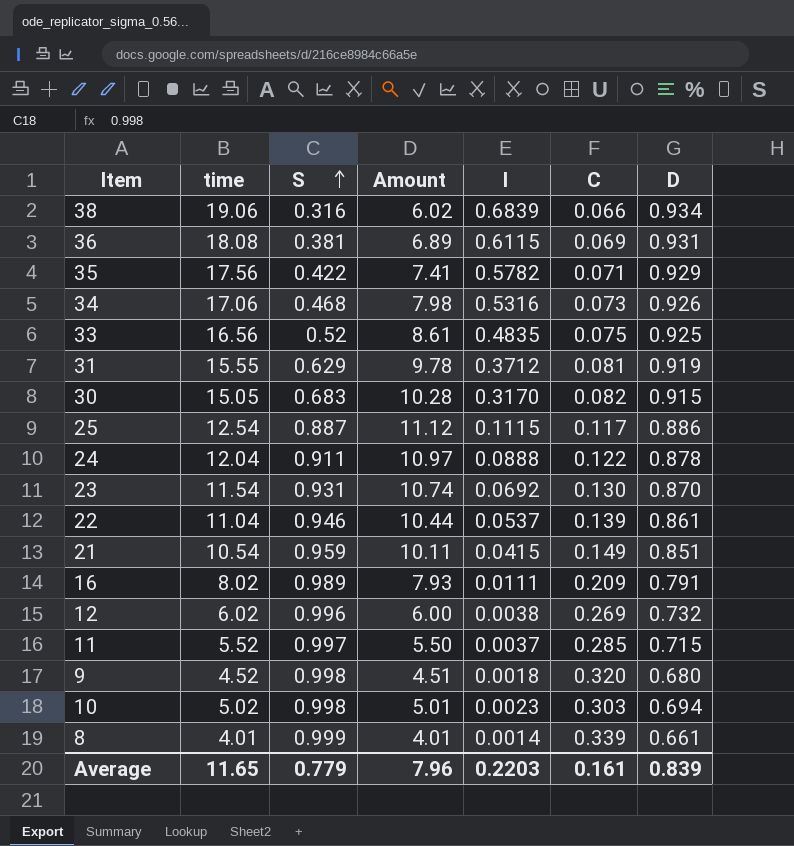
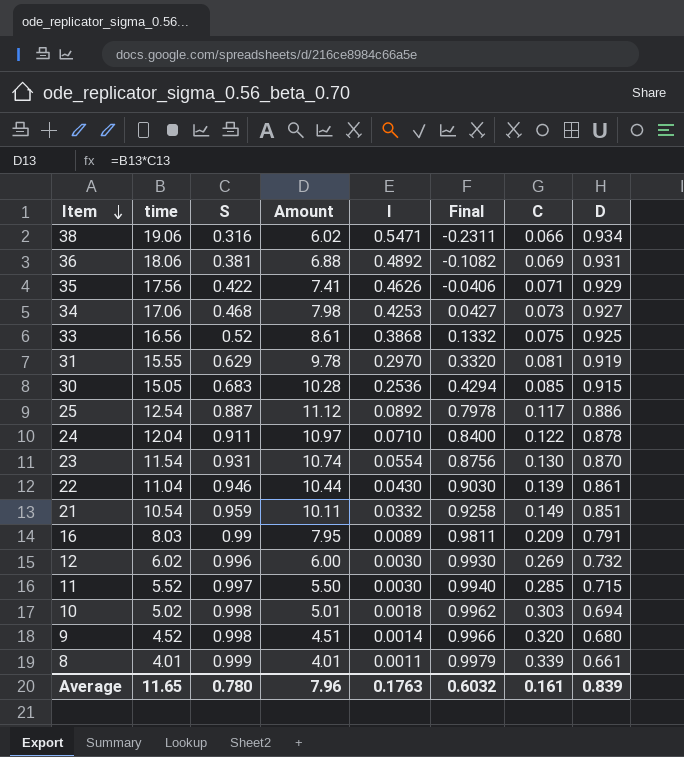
row order: S ascending -> Item descending
column Final | formula: none -> [S] - [I]
38 | I: 0.6839 -> 0.5471
36 | time: 18.08 -> 18.06
36 | Amount: 6.89 -> 6.88
36 | I: 0.6115 -> 0.4892
35 | I: 0.5782 -> 0.4626
34 | I: 0.5316 -> 0.4253
34 | D: 0.926 -> 0.927
33 | I: 0.4835 -> 0.3868
31 | I: 0.3712 -> 0.2970
30 | I: 0.3170 -> 0.2536
30 | C: 0.082 -> 0.085
25 | I: 0.1115 -> 0.0892
24 | I: 0.0888 -> 0.0710
23 | I: 0.0692 -> 0.0554
22 | I: 0.0537 -> 0.0430
21 | I: 0.0415 -> 0.0332
16 | time: 8.02 -> 8.03
16 | S: 0.989 -> 0.99
16 | Amount: 7.93 -> 7.95
16 | I: 0.0111 -> 0.0089
12 | I: 0.0038 -> 0.0030
11 | I: 0.0037 -> 0.0030
10 | I: 0.0023 -> 0.0018
9 | I: 0.0018 -> 0.0014
8 | I: 0.0014 -> 0.0011
Average | S: 0.779 -> 0.780
Average | I: 0.2203 -> 0.1763

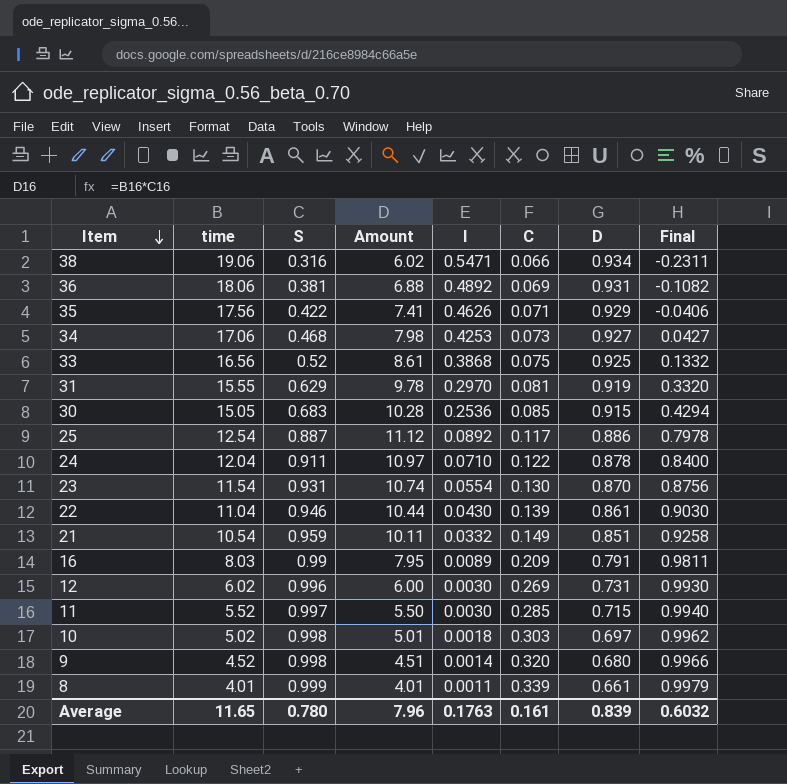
column Final | position: 6 -> 8
12 | D: 0.732 -> 0.731
10 | D: 0.694 -> 0.697

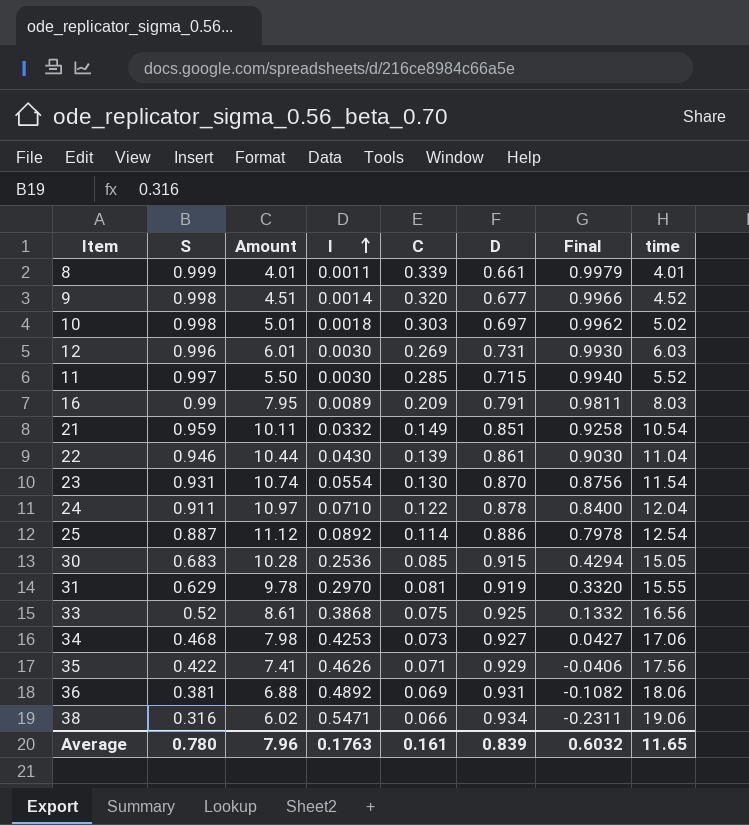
row order: Item descending -> I ascending
column time | position: 2 -> 8
9 | D: 0.680 -> 0.677
12 | Amount: 6.00 -> 6.01
12 | time: 6.02 -> 6.03
25 | C: 0.117 -> 0.114

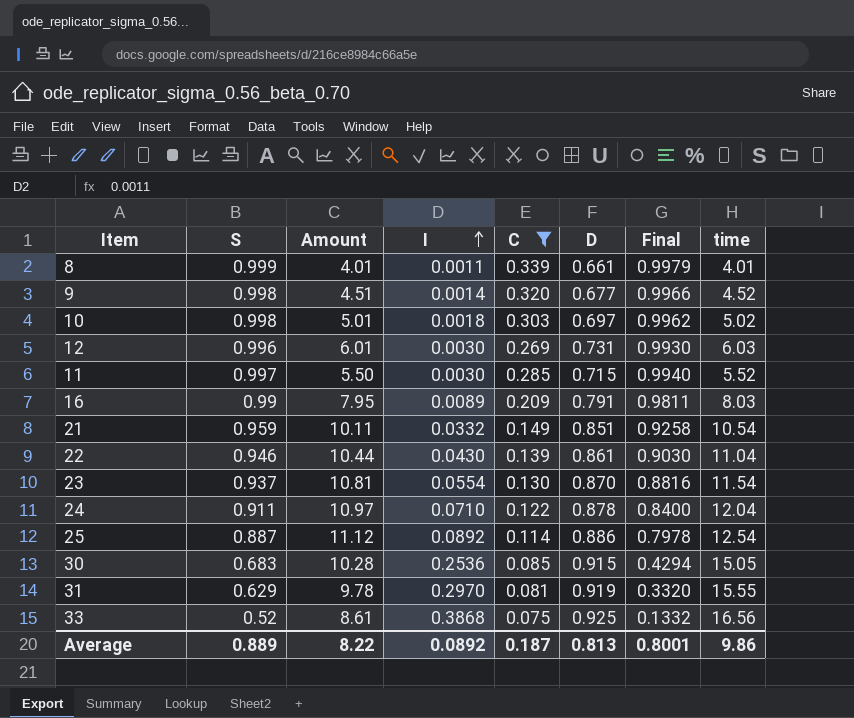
filter: none -> C >= 0.075
23 | S: 0.931 -> 0.937
23 | Amount: 10.74 -> 10.81
23 | Final: 0.8756 -> 0.8816
Average | S: 0.780 -> 0.889
Average | Amount: 7.96 -> 8.22
Average | I: 0.1763 -> 0.0892
Average | C: 0.161 -> 0.187
Average | D: 0.839 -> 0.813
Average | Final: 0.6032 -> 0.8001
Average | time: 11.65 -> 9.86

